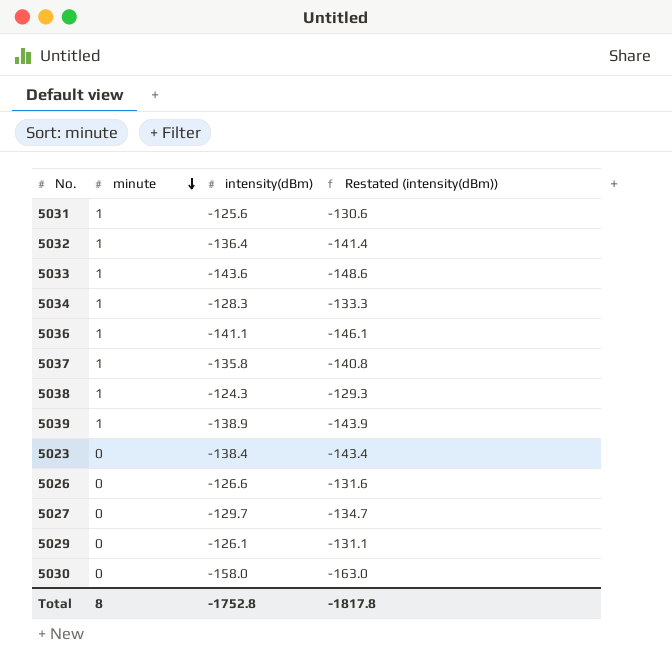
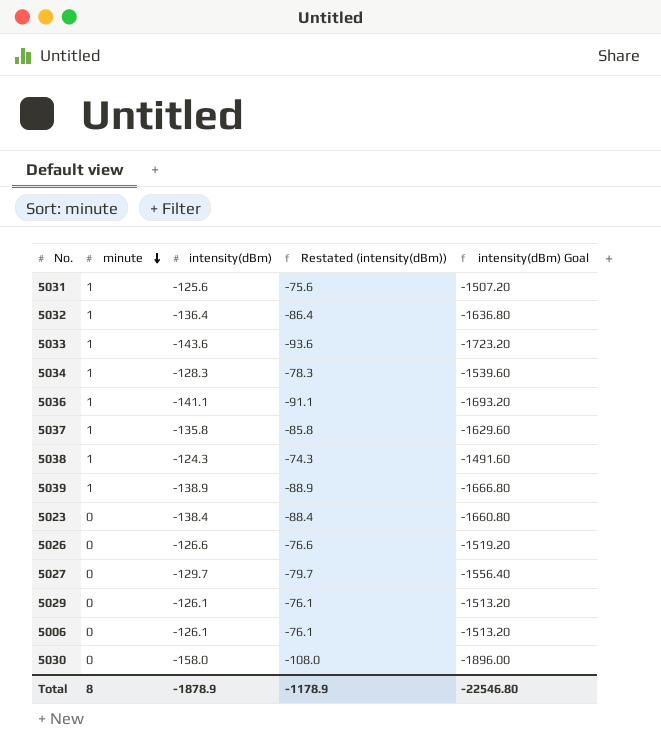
column Restated (intensity(dBm)) | formula: [intensity(dBm)] - 5 -> [intensity(dBm)] + 50
column intensity(dBm) Goal | formula: none -> [intensity(dBm)] * 12
row 5006: none -> 0 | -126.1 | -76.1 | -1513.20
Total | intensity(dBm): -1752.8 -> -1878.9
Total | Restated (intensity(dBm)): -1817.8 -> -1178.9

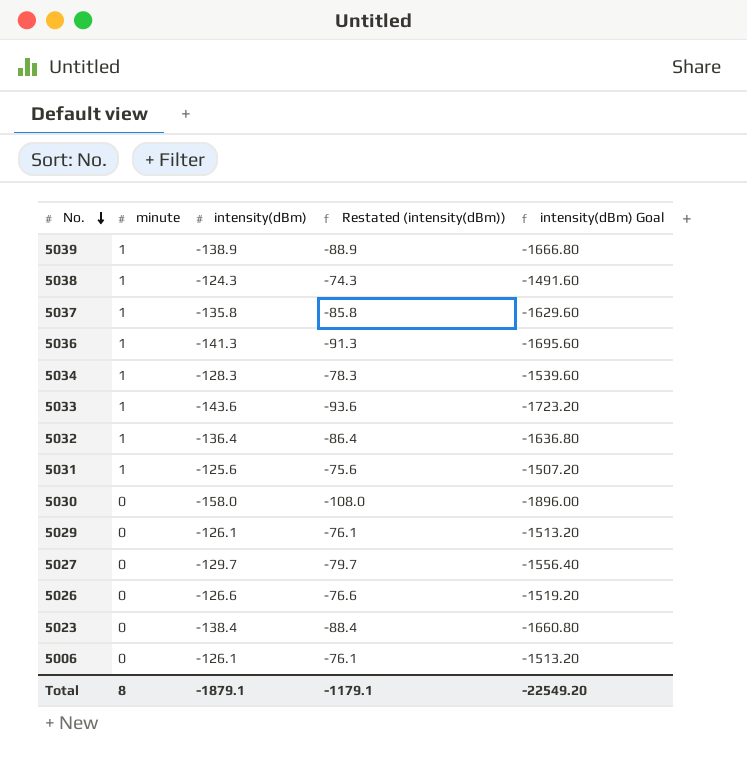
row order: minute descending -> No. descending
5036 | intensity(dBm): -141.1 -> -141.3
5036 | Restated (intensity(dBm)): -91.1 -> -91.3
5036 | intensity(dBm) Goal: -1693.20 -> -1695.60
Total | intensity(dBm): -1878.9 -> -1879.1
Total | Restated (intensity(dBm)): -1178.9 -> -1179.1
Total | intensity(dBm) Goal: -22546.80 -> -22549.20

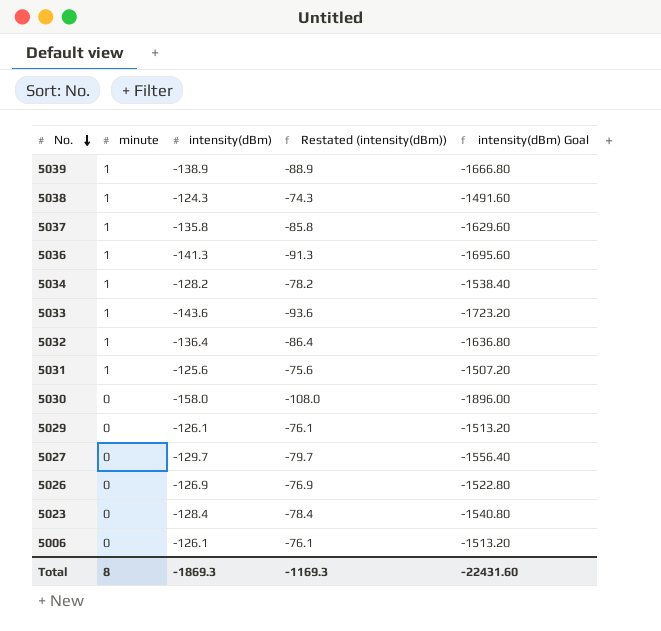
5034 | intensity(dBm): -128.3 -> -128.2
5034 | Restated (intensity(dBm)): -78.3 -> -78.2
5034 | intensity(dBm) Goal: -1539.60 -> -1538.40
5026 | intensity(dBm): -126.6 -> -126.9
5026 | Restated (intensity(dBm)): -76.6 -> -76.9
5026 | intensity(dBm) Goal: -1519.20 -> -1522.80
5023 | intensity(dBm): -138.4 -> -128.4
5023 | Restated (intensity(dBm)): -88.4 -> -78.4
5023 | intensity(dBm) Goal: -1660.80 -> -1540.80
Total | intensity(dBm): -1879.1 -> -1869.3
Total | Restated (intensity(dBm)): -1179.1 -> -1169.3
Total | intensity(dBm) Goal: -22549.20 -> -22431.60

